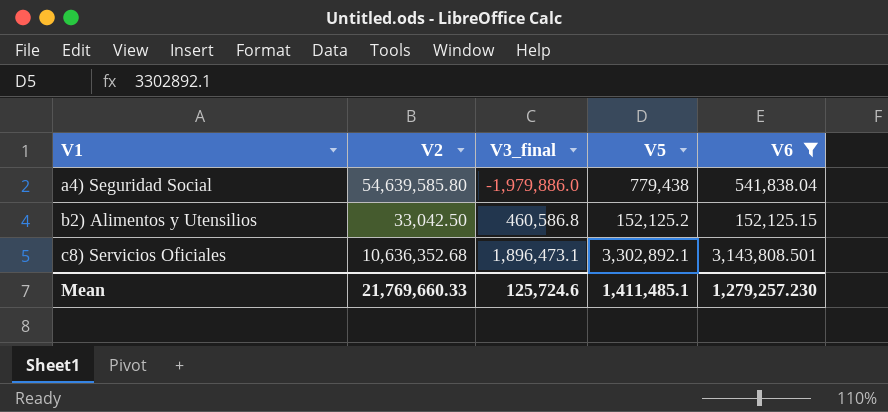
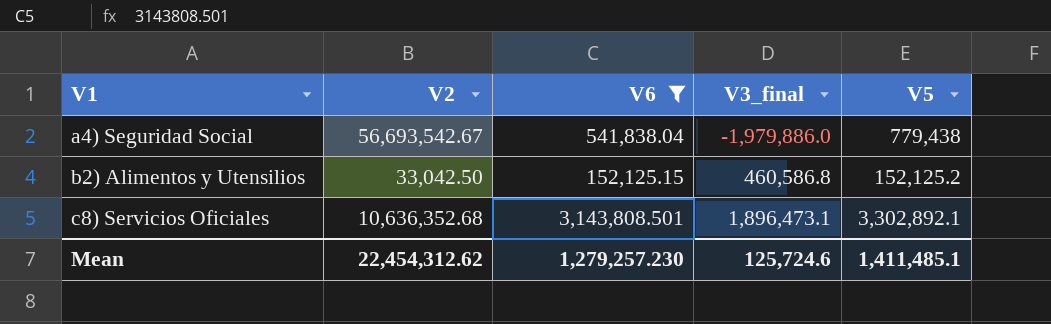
column V6 | position: 5 -> 3
a4) Seguridad Social | V2: 54,639,585.80 -> 56,693,542.67
Mean | V2: 21,769,660.33 -> 22,454,312.62

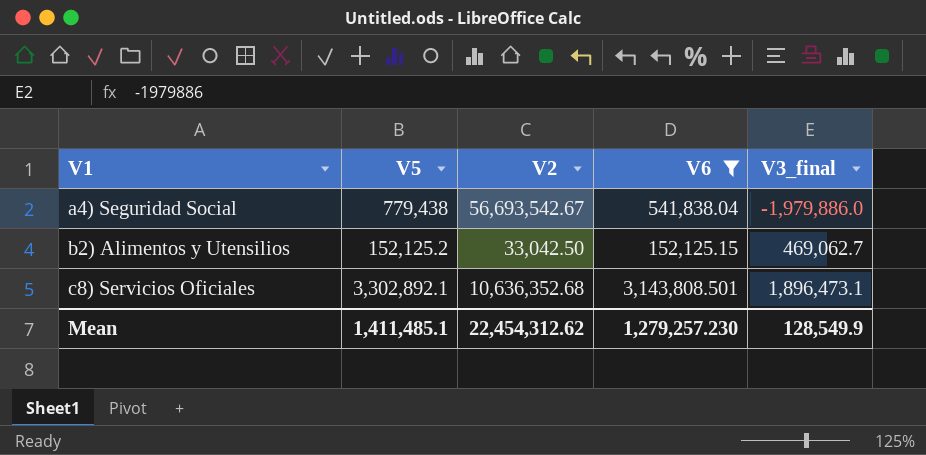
column V5 | position: 5 -> 2
b2) Alimentos y Utensilios | V3_final: 460,586.8 -> 469,062.7
Mean | V3_final: 125,724.6 -> 128,549.9

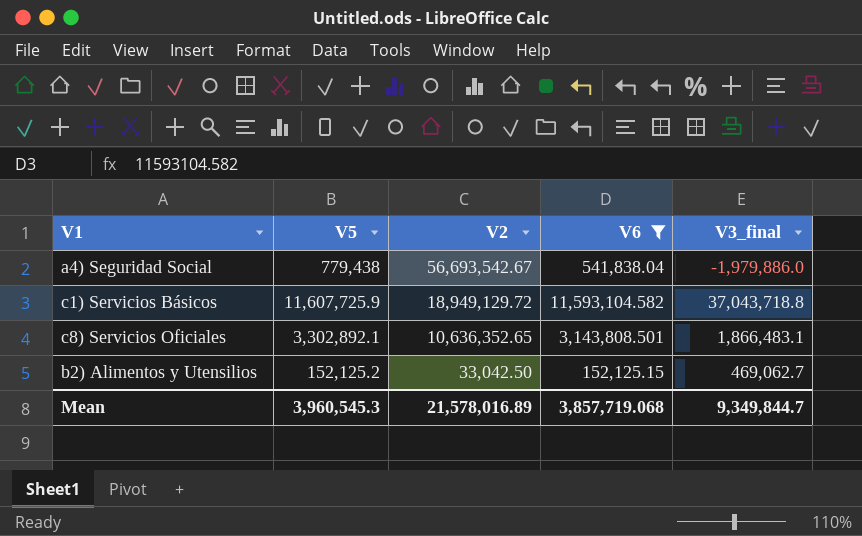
row order: V1 ascending -> V2 descending
row c1) Servicios Básicos: none -> 11,607,725.9 | 18,949,129.72 | 11,593,104.582 | 37,043,718.8
c8) Servicios Oficiales | V2: 10,636,352.68 -> 10,636,352.65
c8) Servicios Oficiales | V3_final: 1,896,473.1 -> 1,866,483.1
Mean | V5: 1,411,485.1 -> 3,960,545.3
Mean | V2: 22,454,312.62 -> 21,578,016.89
Mean | V6: 1,279,257.230 -> 3,857,719.068
Mean | V3_final: 128,549.9 -> 9,349,844.7

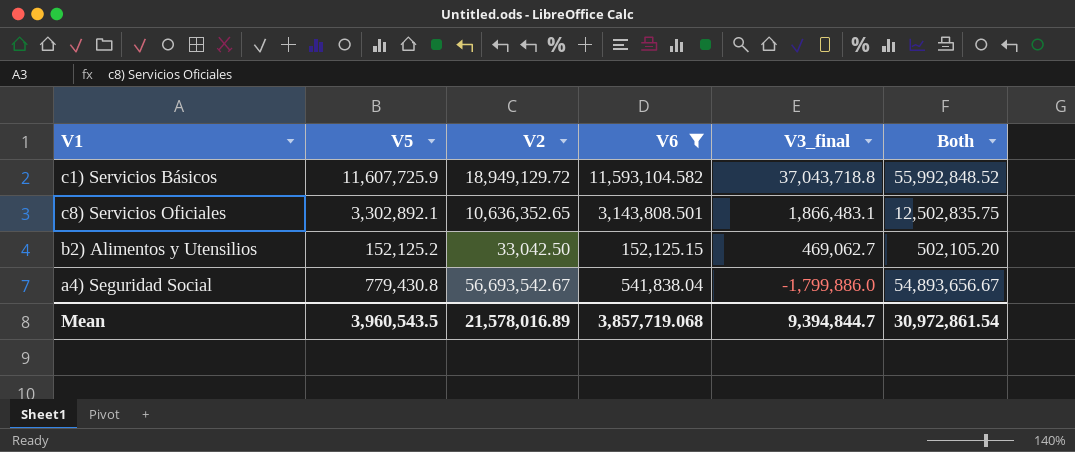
row order: V2 descending -> V3_final descending
column Both | formula: none -> [V2] + [V3_final]
a4) Seguridad Social | V5: 779,438 -> 779,430.8
a4) Seguridad Social | V3_final: -1,979,886.0 -> -1,799,886.0
Mean | V5: 3,960,545.3 -> 3,960,543.5
Mean | V3_final: 9,349,844.7 -> 9,394,844.7

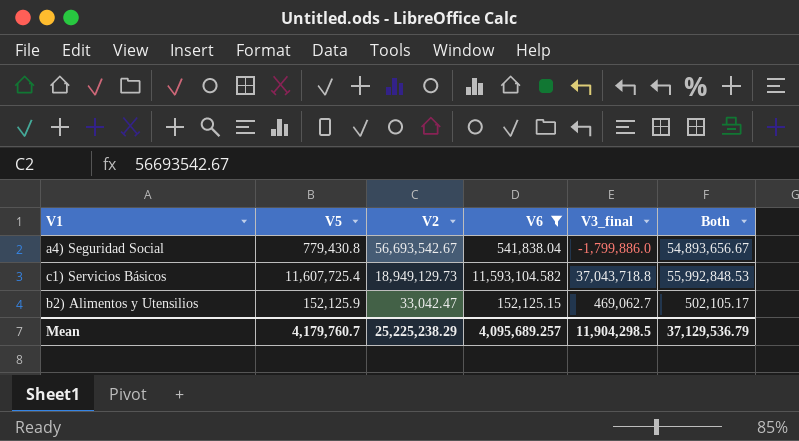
row order: V3_final descending -> V2 descending
row c8) Servicios Oficiales: 3,302,892.1 | 10,636,352.65 | 3,143,808.501 | 1,866,483.1 | 12,502,835.75 -> none
c1) Servicios Básicos | V5: 11,607,725.9 -> 11,607,725.4
c1) Servicios Básicos | V2: 18,949,129.72 -> 18,949,129.73
c1) Servicios Básicos | Both: 55,992,848.52 -> 55,992,848.53
b2) Alimentos y Utensilios | V5: 152,125.2 -> 152,125.9
b2) Alimentos y Utensilios | V2: 33,042.50 -> 33,042.47
b2) Alimentos y Utensilios | Both: 502,105.20 -> 502,105.17
Mean | V5: 3,960,543.5 -> 4,179,760.7
Mean | V2: 21,578,016.89 -> 25,225,238.29
Mean | V6: 3,857,719.068 -> 4,095,689.257
Mean | V3_final: 9,394,844.7 -> 11,904,298.5
Mean | Both: 30,972,861.54 -> 37,129,536.79

